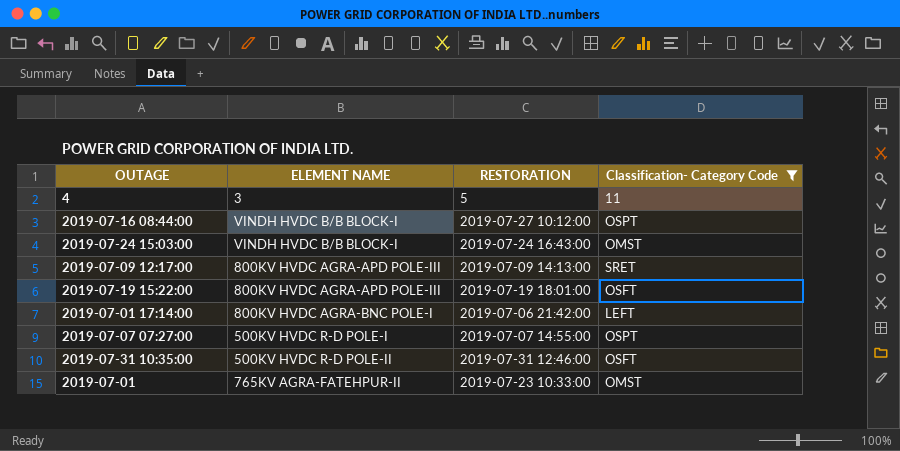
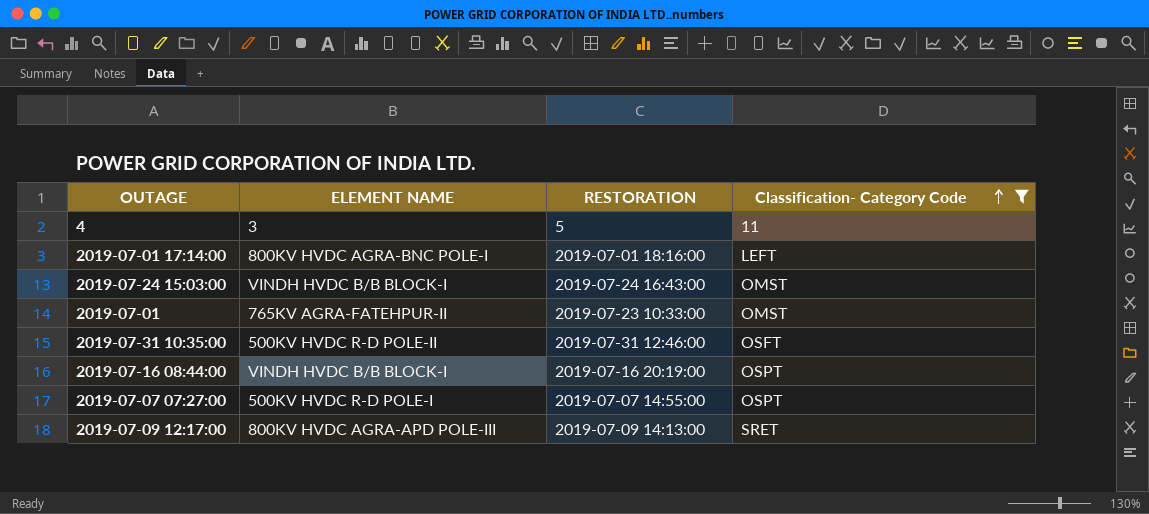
row order: none -> Classification- Category Code ascending
row 2019-07-19 15:22:00: 800KV HVDC AGRA-APD POLE-III | 2019-07-19 18:01:00 | OSFT -> none
2019-07-01 17:14:00 | RESTORATION: 2019-07-06 21:42:00 -> 2019-07-01 18:16:00
2019-07-16 08:44:00 | RESTORATION: 2019-07-27 10:12:00 -> 2019-07-16 20:19:00

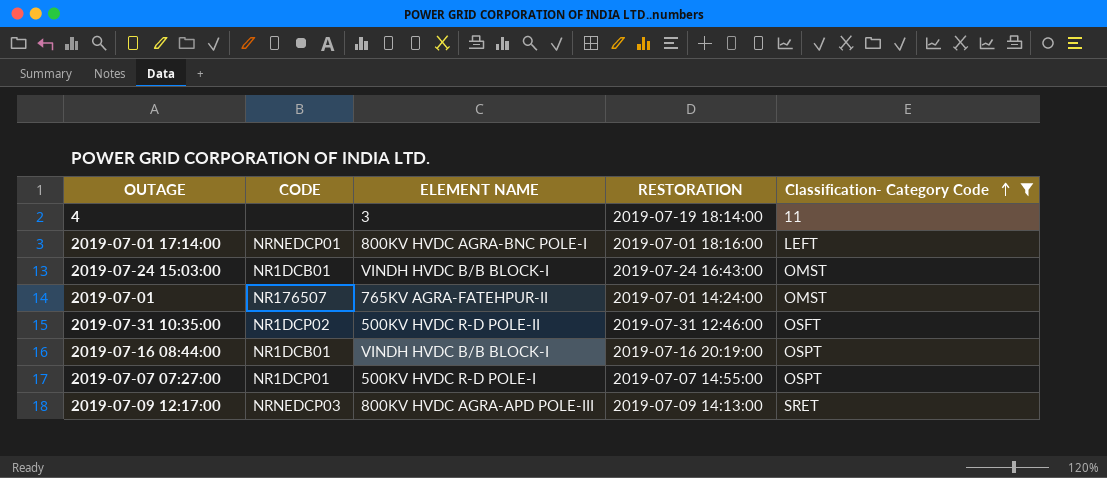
column CODE | position: none -> 2
4 | RESTORATION: 5 -> 2019-07-19 18:14:00
2019-07-01 | RESTORATION: 2019-07-23 10:33:00 -> 2019-07-01 14:24:00

